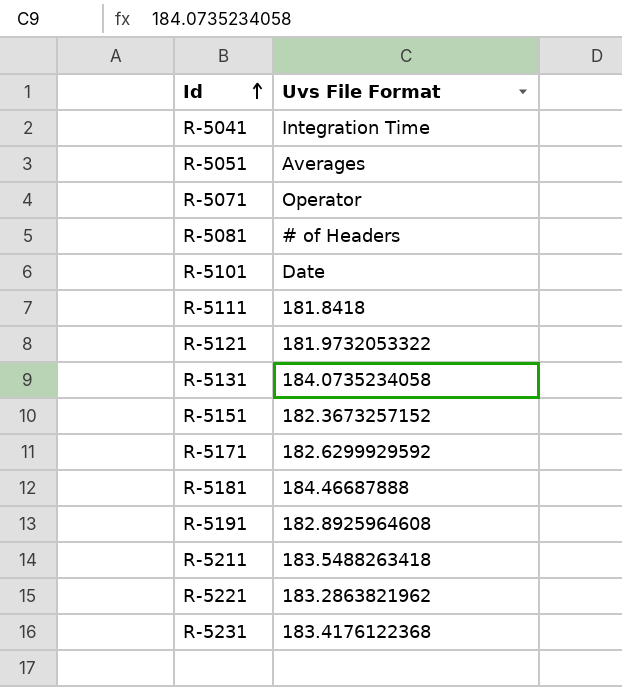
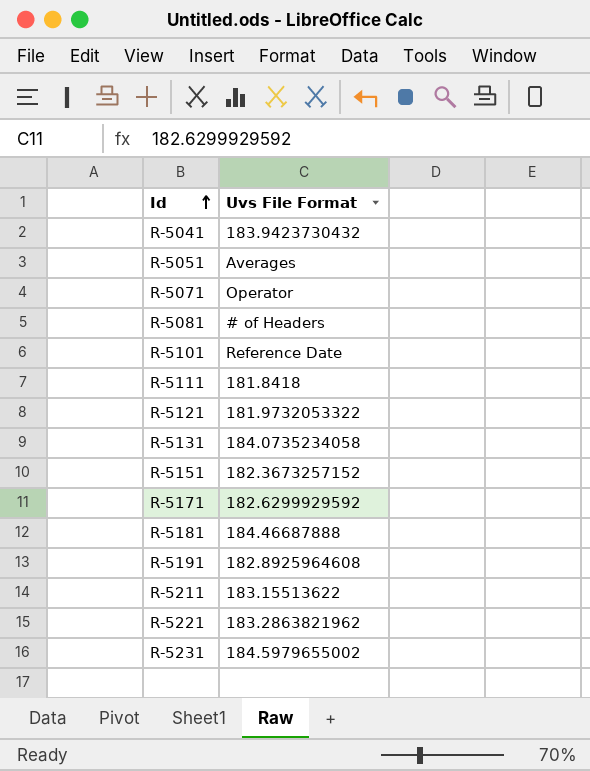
R-5041 | Uvs File Format: Integration Time -> 183.9423730432
R-5101 | Uvs File Format: Date -> Reference Date
R-5211 | Uvs File Format: 183.5488263418 -> 183.15513622
R-5231 | Uvs File Format: 183.4176122368 -> 184.5979655002

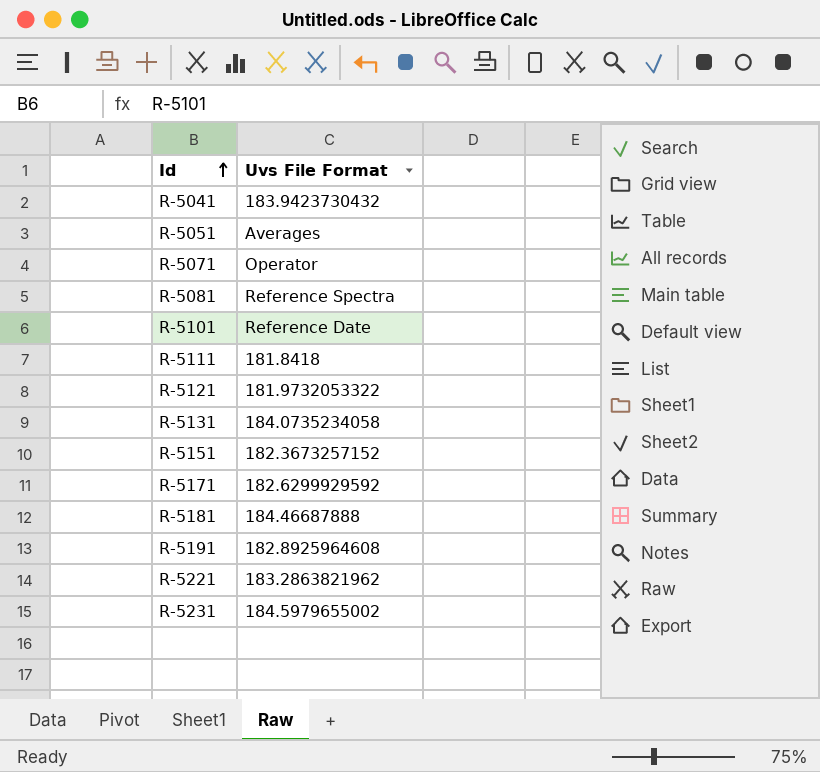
row R-5211: 183.15513622 -> none
R-5081 | Uvs File Format: # of Headers -> Reference Spectra

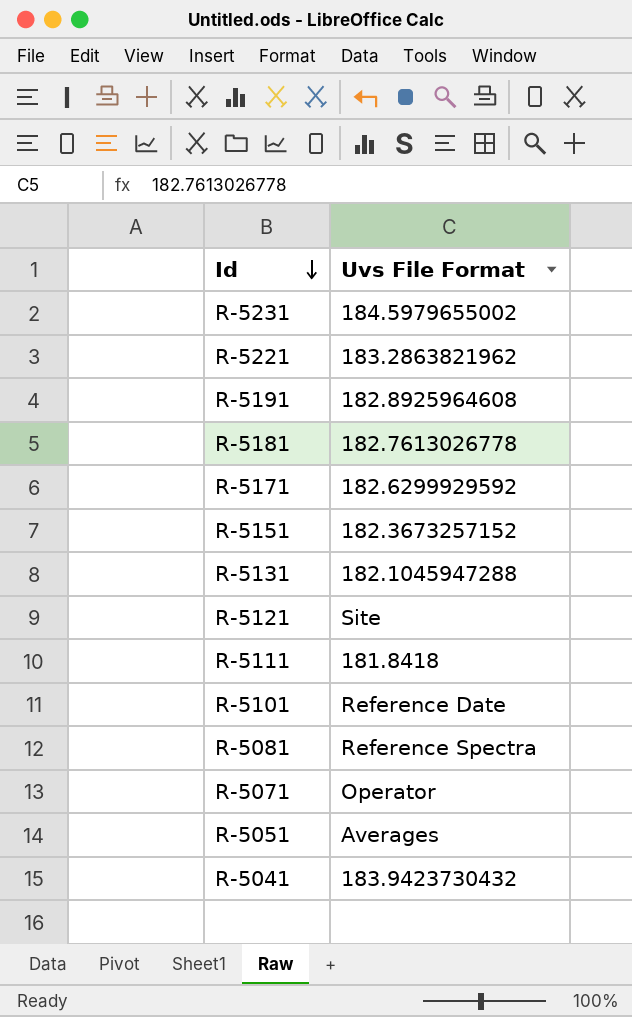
row order: Id ascending -> Id descending
R-5181 | Uvs File Format: 184.46687888 -> 182.7613026778
R-5131 | Uvs File Format: 184.0735234058 -> 182.1045947288
R-5121 | Uvs File Format: 181.9732053322 -> Site

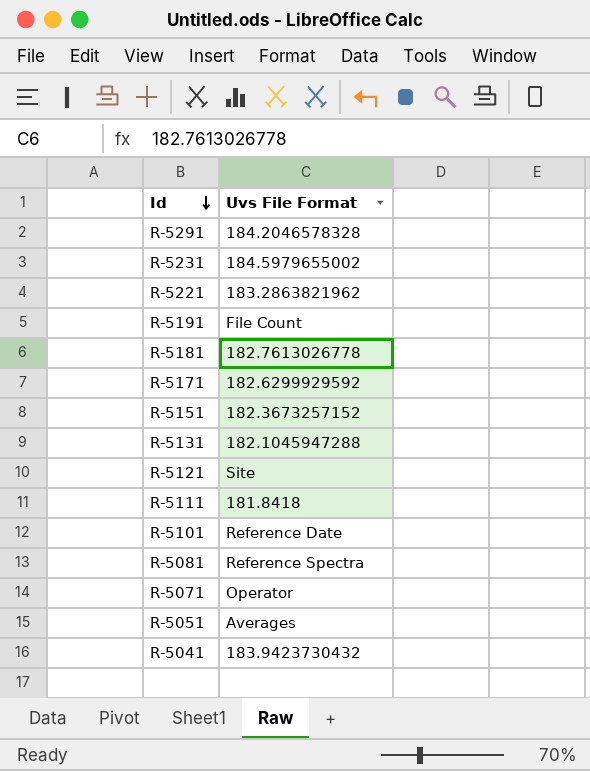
row R-5291: none -> 184.2046578328
R-5191 | Uvs File Format: 182.8925964608 -> File Count

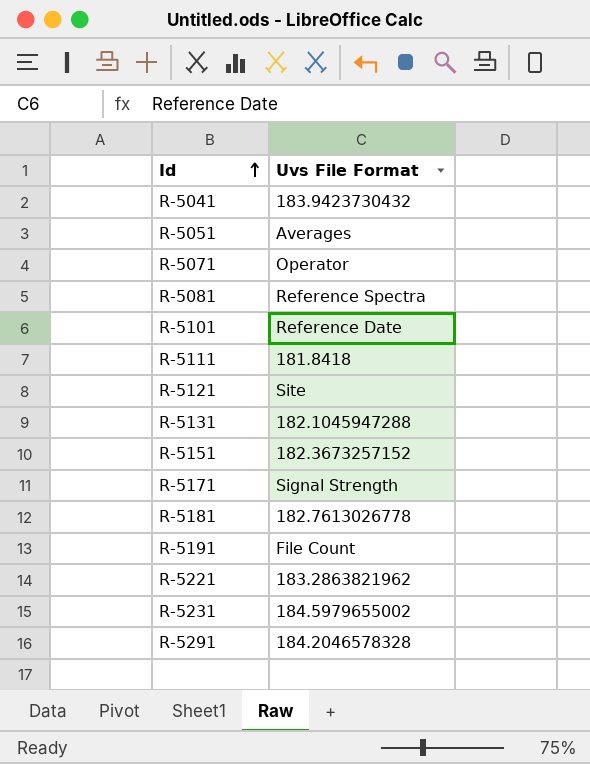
row order: Id descending -> Id ascending
R-5171 | Uvs File Format: 182.6299929592 -> Signal Strength

